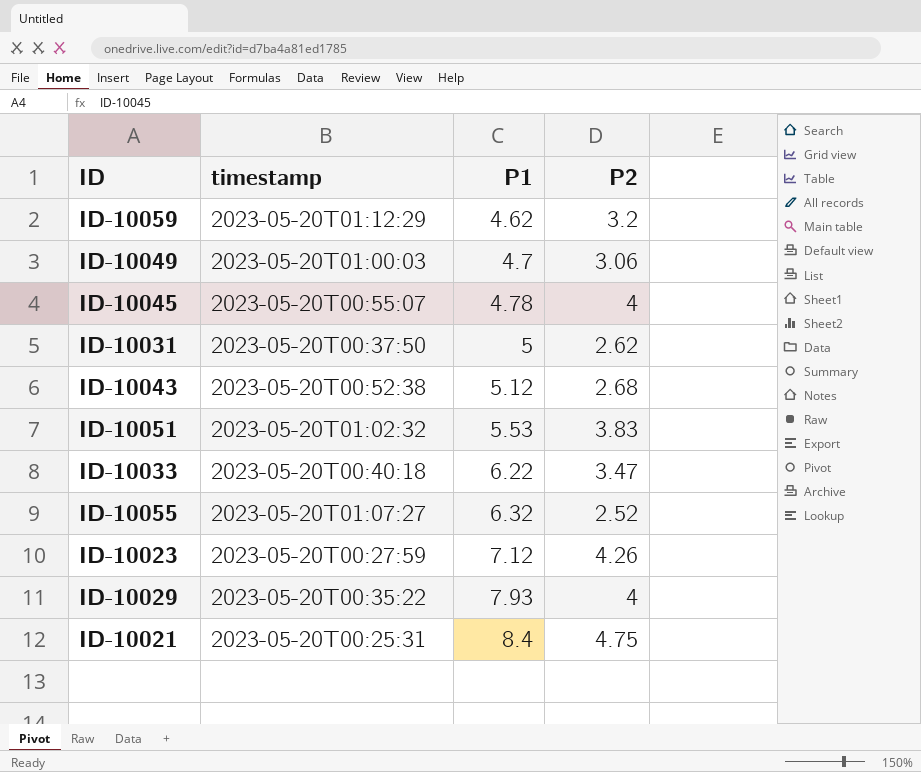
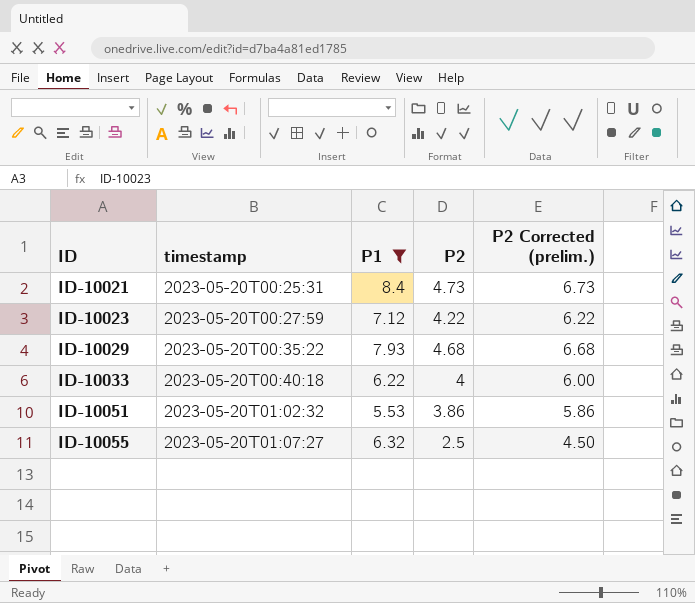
filter: none -> P1 >= 5.53
row order: P1 ascending -> ID ascending
column P2 Corrected (prelim.) | formula: none -> [P2] + 2
ID-10021 | P2: 4.75 -> 4.73
ID-10023 | P2: 4.26 -> 4.22
ID-10029 | P2: 4 -> 4.68
ID-10033 | P2: 3.47 -> 4
ID-10051 | P2: 3.83 -> 3.86
ID-10055 | P2: 2.52 -> 2.5

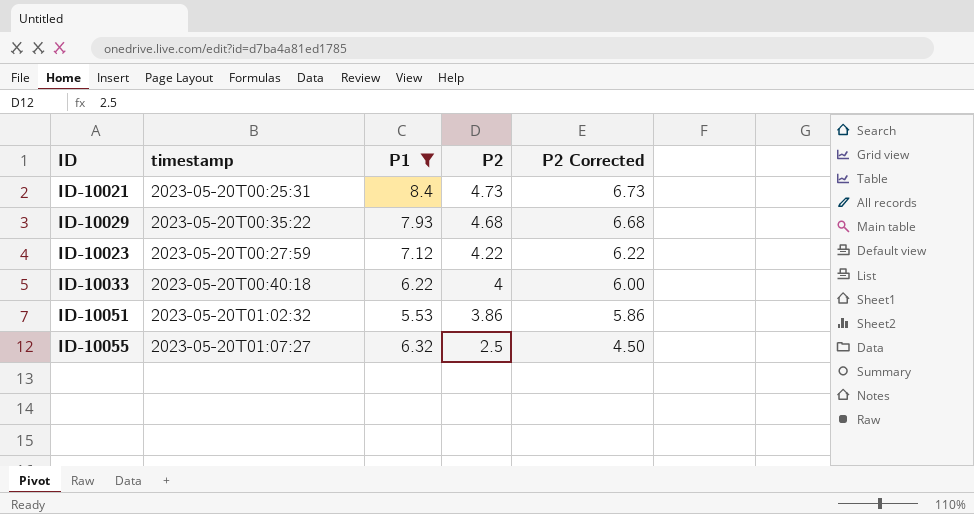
row order: ID ascending -> P2 descending
column name: P2 Corrected (prelim.) -> P2 Corrected

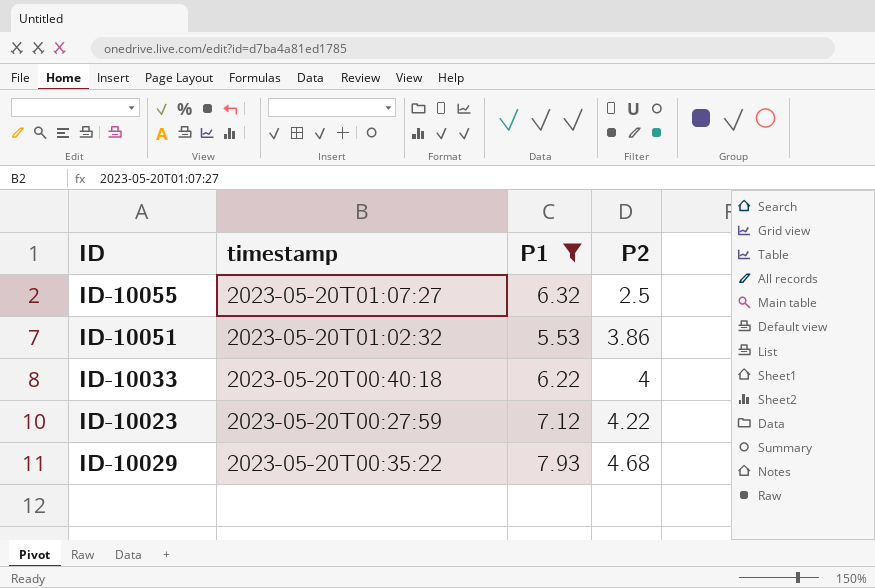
row order: P2 descending -> P2 ascending
column P2 Corrected | formula: [P2] + 2 -> none
row ID-10021: 2023-05-20T00:25:31 | 8.4 | 4.73 | 6.73 -> none

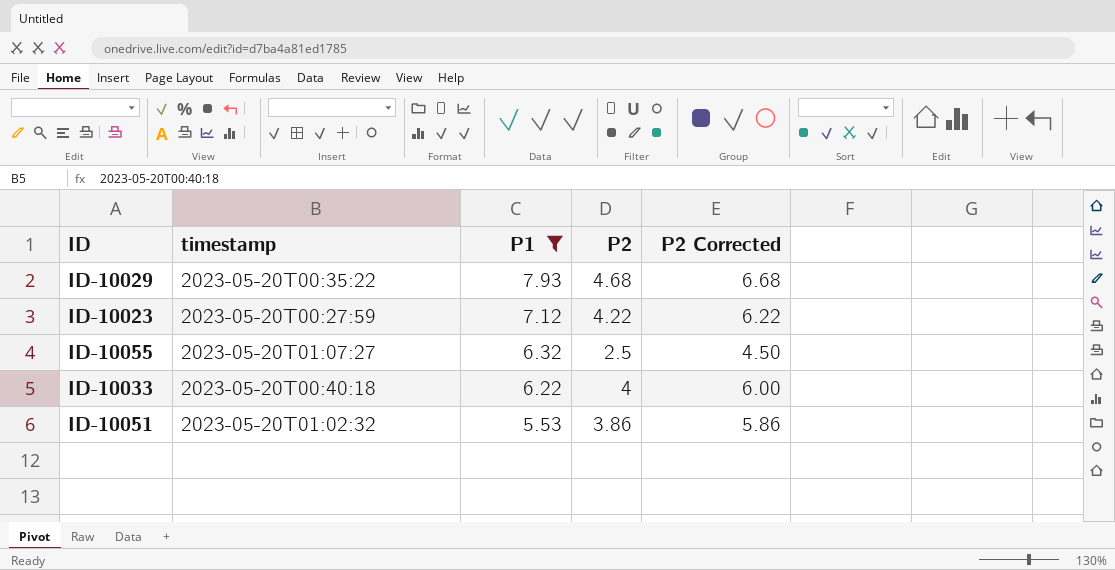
row order: P2 ascending -> P1 descending
column P2 Corrected | formula: none -> [P2] + 2

